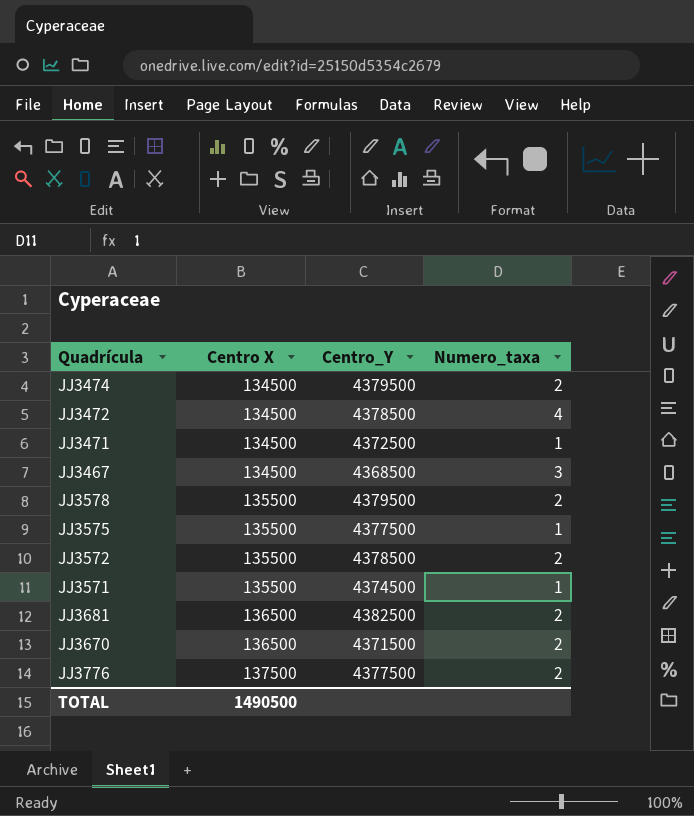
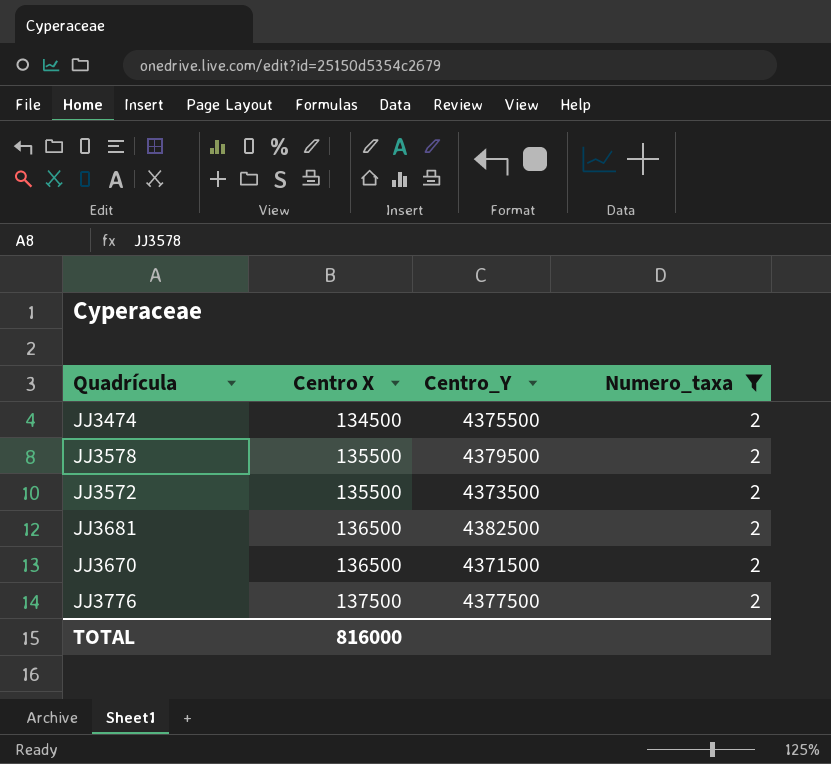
filter: none -> Numero_taxa = 2
JJ3474 | Centro_Y: 4379500 -> 4375500
JJ3572 | Centro_Y: 4378500 -> 4373500
TOTAL | Centro X: 1490500 -> 816000

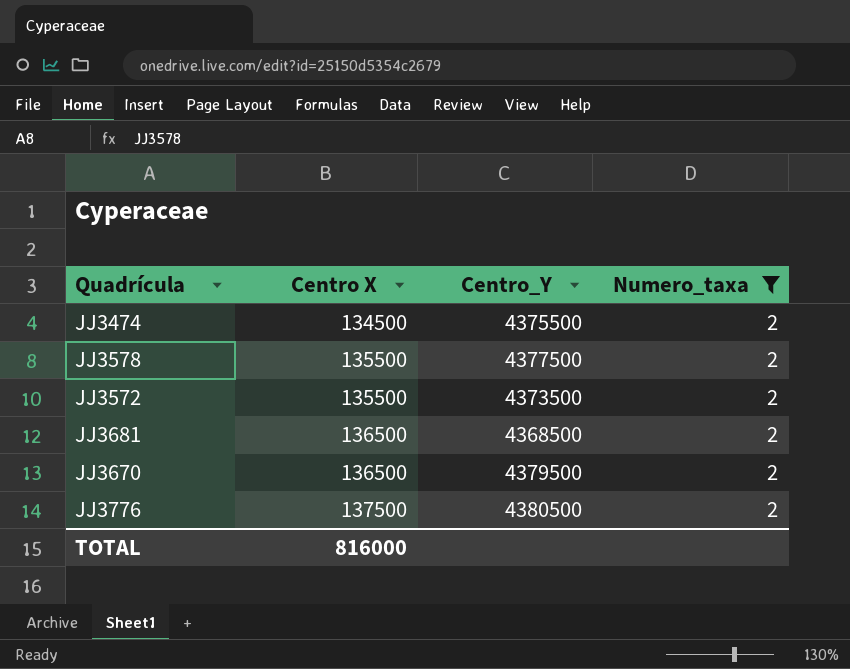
JJ3578 | Centro_Y: 4379500 -> 4377500
JJ3681 | Centro_Y: 4382500 -> 4368500
JJ3670 | Centro_Y: 4371500 -> 4379500
JJ3776 | Centro_Y: 4377500 -> 4380500

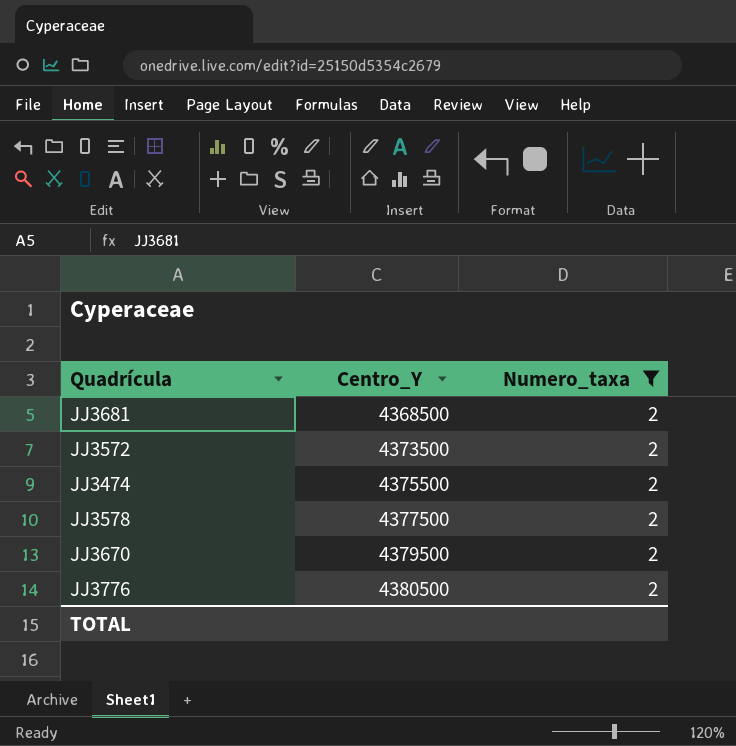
row order: Centro X ascending -> Centro_Y ascending
column Centro X | position: 2 -> none

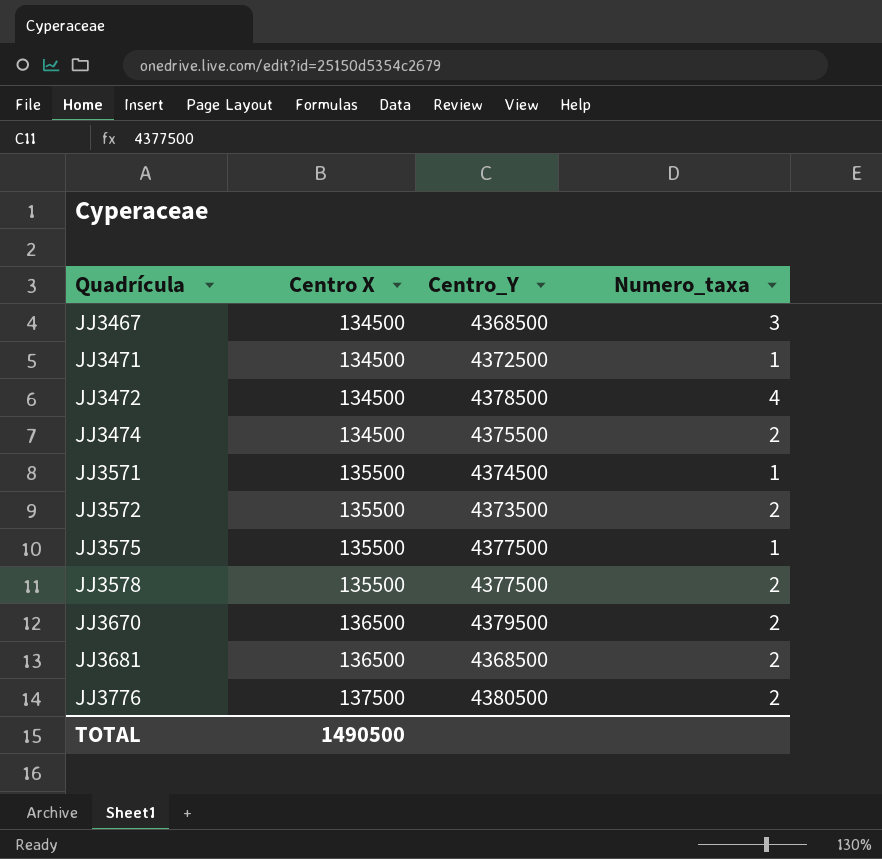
filter: Numero_taxa = 2 -> none
row order: Centro_Y ascending -> Quadrícula ascending
column Centro X | position: none -> 2

